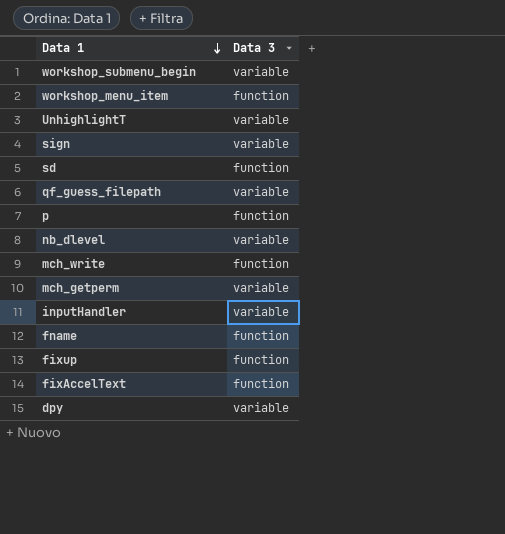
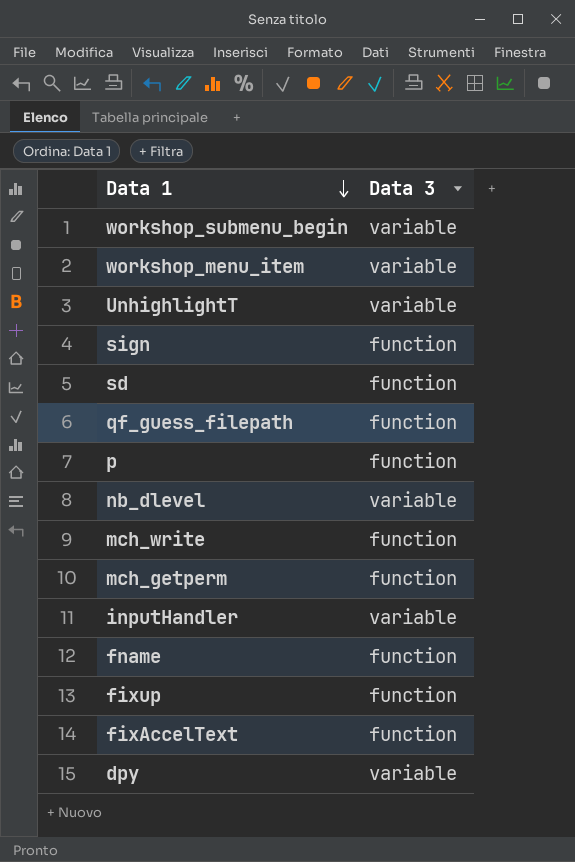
workshop_menu_item | Data 3: function -> variable
sign | Data 3: variable -> function
qf_guess_filepath | Data 3: variable -> function
mch_getperm | Data 3: variable -> function

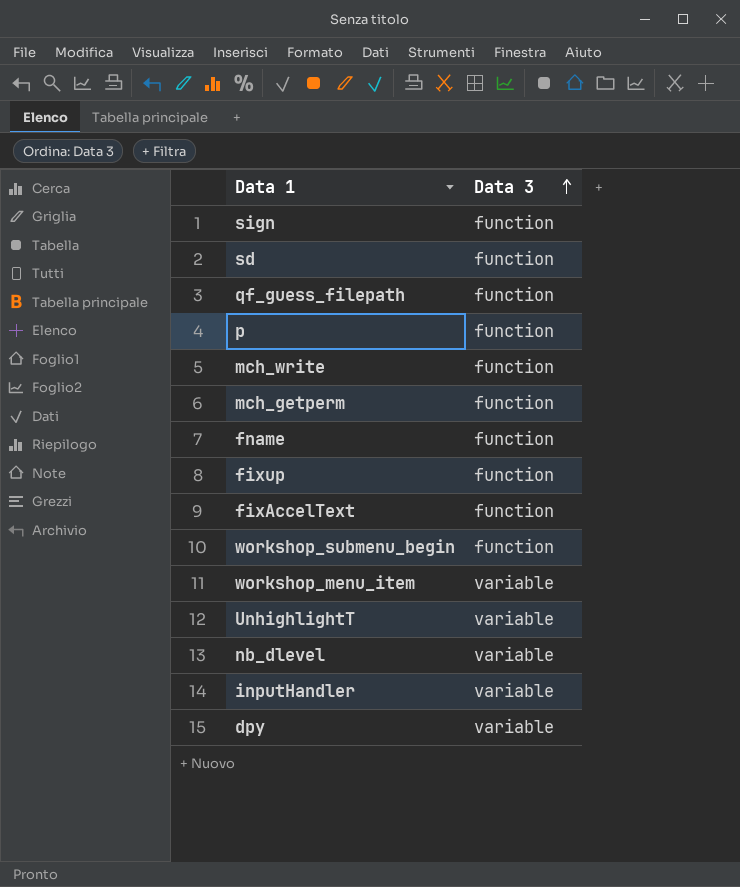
row order: Data 1 descending -> Data 3 ascending
workshop_submenu_begin | Data 3: variable -> function

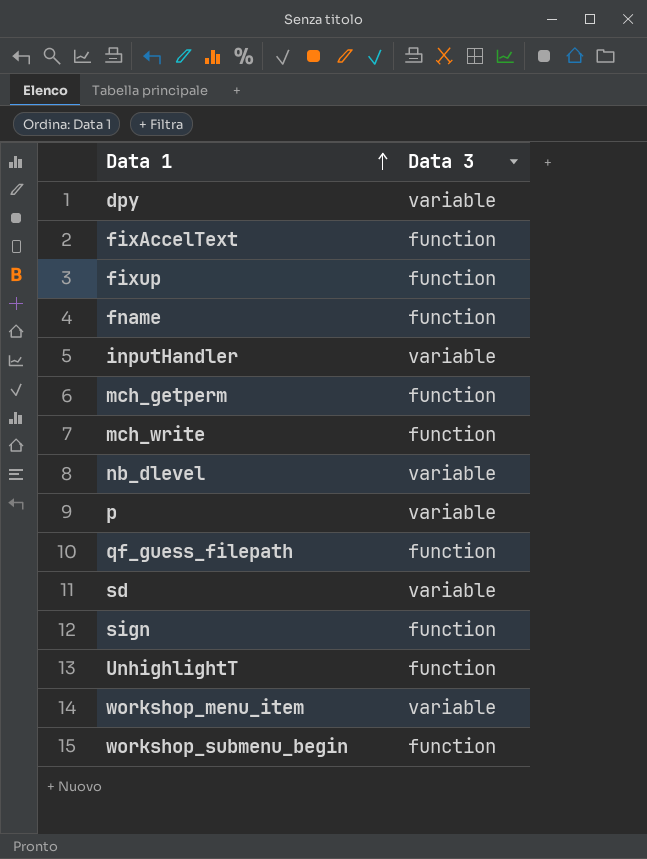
row order: Data 3 ascending -> Data 1 ascending
p | Data 3: function -> variable
sd | Data 3: function -> variable
UnhighlightT | Data 3: variable -> function

